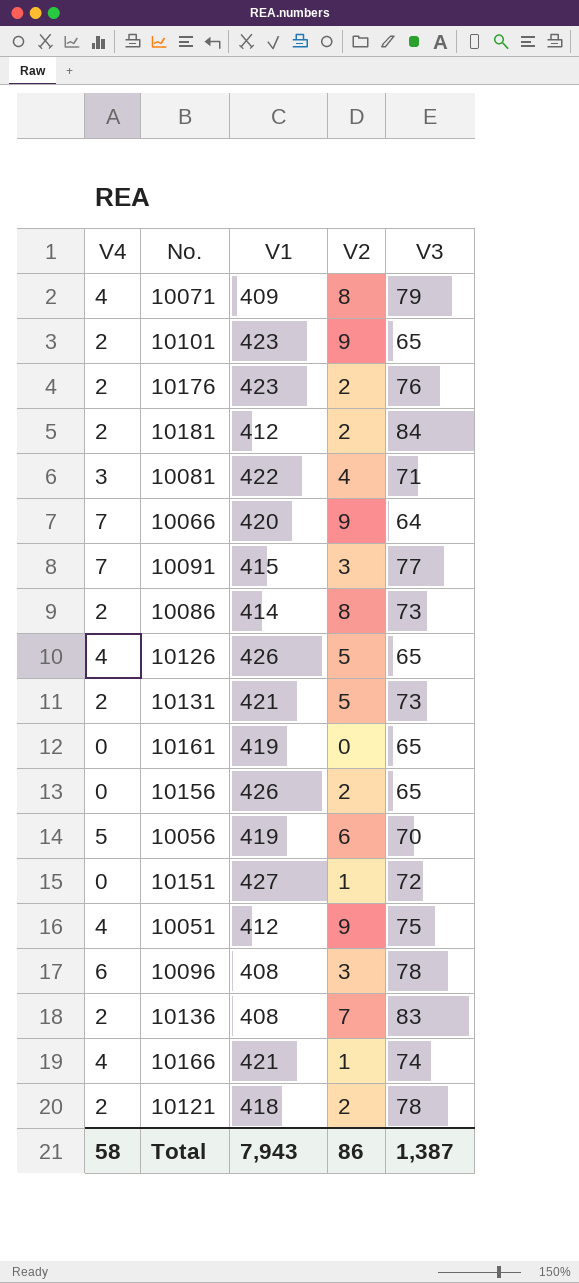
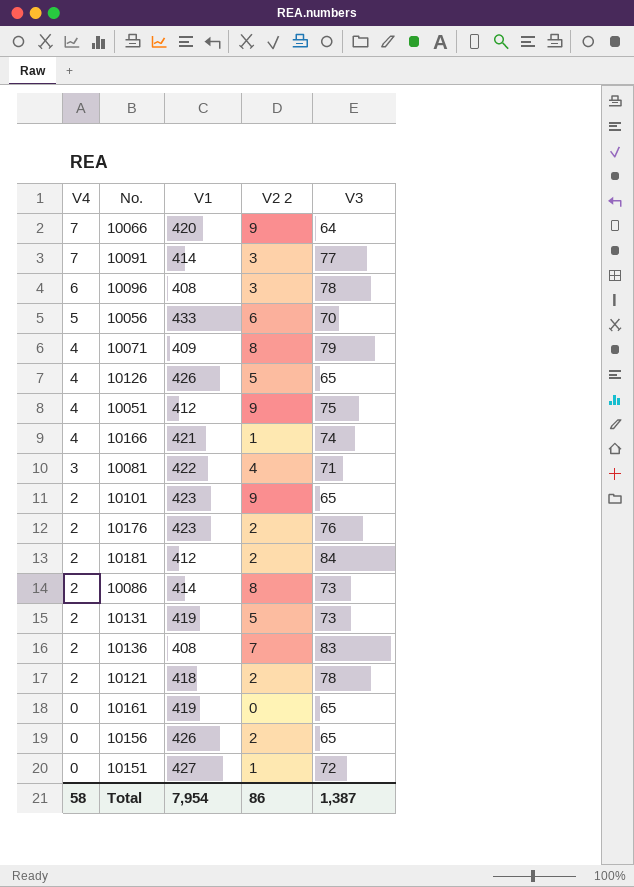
row order: none -> V4 descending
column name: V2 -> V2 2
10091 | V1: 415 -> 414
10056 | V1: 419 -> 433
10131 | V1: 421 -> 419
Total | V1: 7,943 -> 7,954

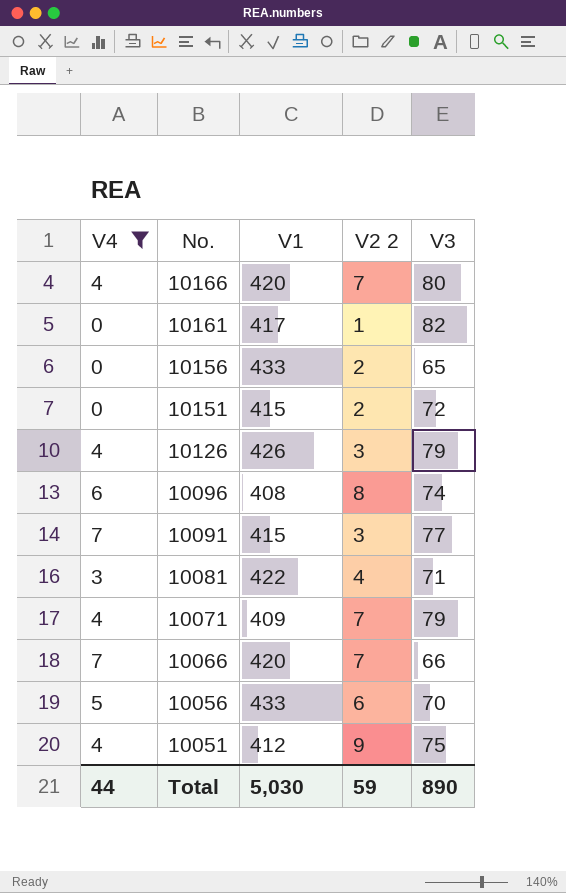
filter: none -> V4 != 2
row order: V4 descending -> No. descending
10166 | V1: 421 -> 420
10166 | V2 2: 1 -> 7
10166 | V3: 74 -> 80
10161 | V1: 419 -> 417
10161 | V2 2: 0 -> 1
10161 | V3: 65 -> 82
10156 | V1: 426 -> 433
10151 | V1: 427 -> 415
10151 | V2 2: 1 -> 2
10126 | V2 2: 5 -> 3
10126 | V3: 65 -> 79
10096 | V2 2: 3 -> 8
10096 | V3: 78 -> 74
10091 | V1: 414 -> 415
10071 | V2 2: 8 -> 7
10066 | V2 2: 9 -> 7
10066 | V3: 64 -> 66
Total | V4: 58 -> 44
Total | V1: 7,954 -> 5,030
Total | V2 2: 86 -> 59
Total | V3: 1,387 -> 890

